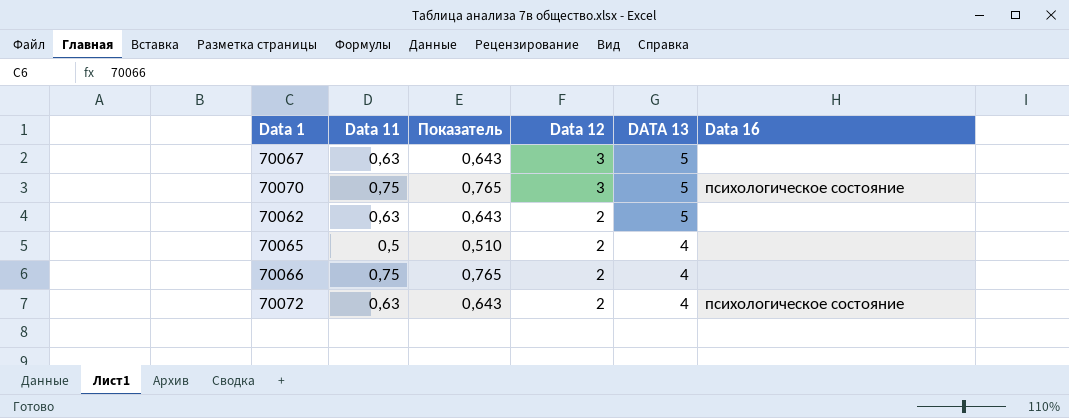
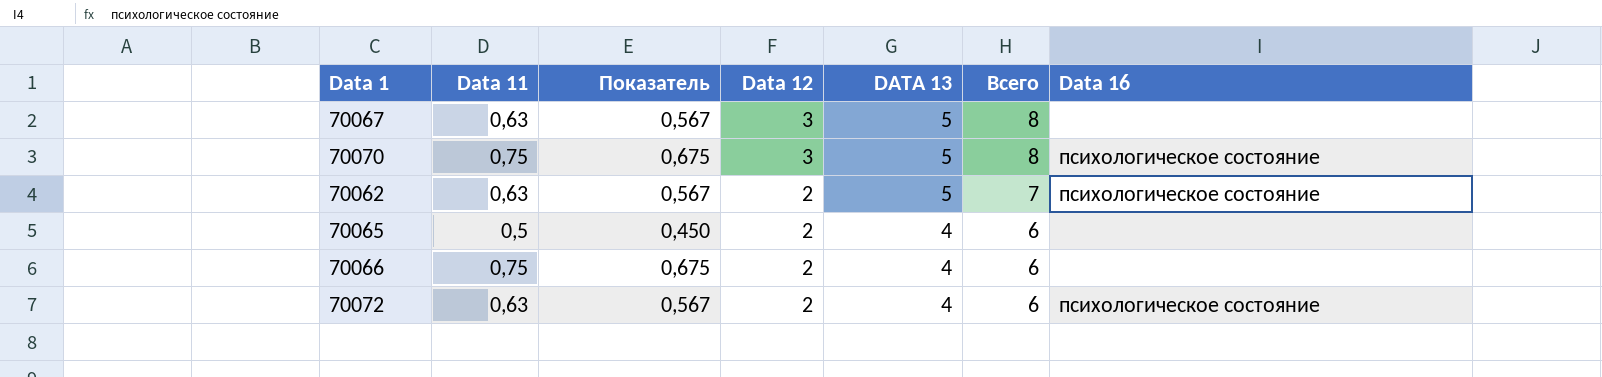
column Показатель | formula: [Data 11] * 1,02 -> [Data 11] * 0,9
column Всего | formula: none -> [Data 12] + [DATA 13]
70062 | Data 16: none -> психологическое состояние

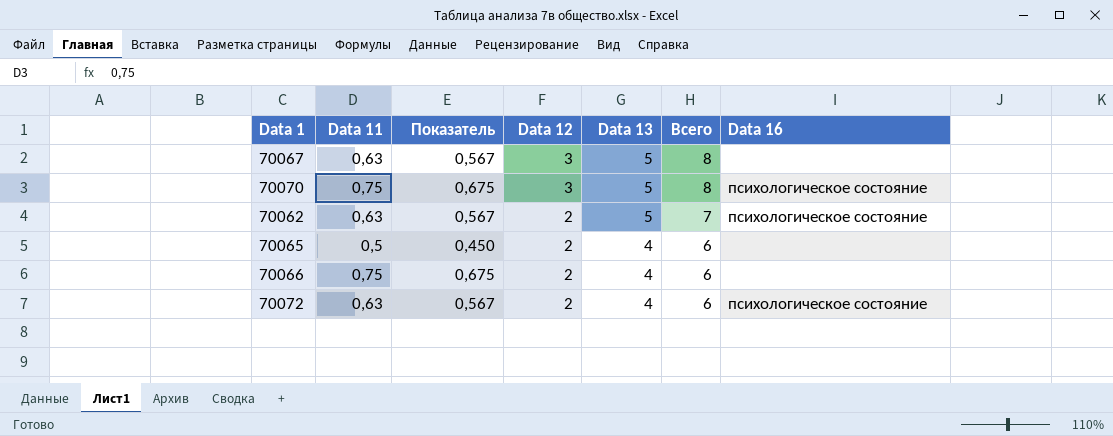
column name: DATA 13 -> Data 13

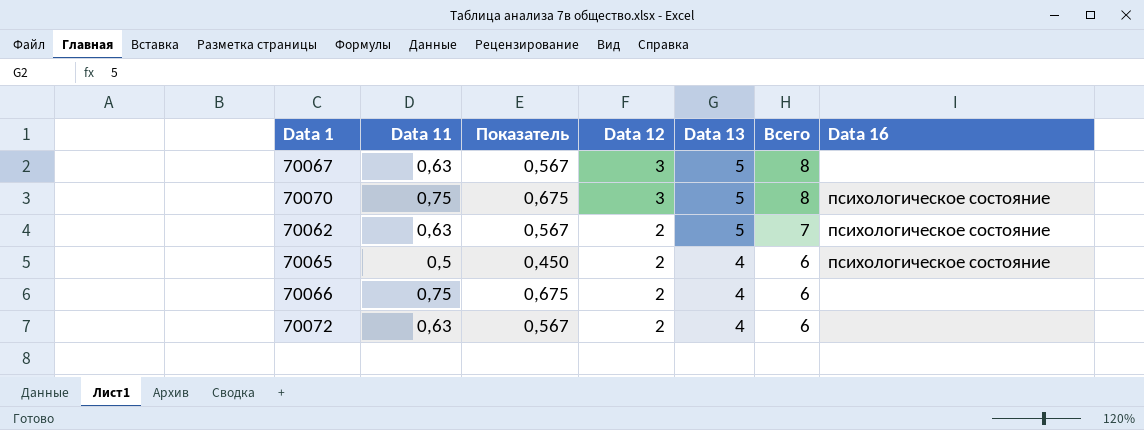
70065 | Data 16: none -> психологическое состояние
70072 | Data 16: психологическое состояние -> none

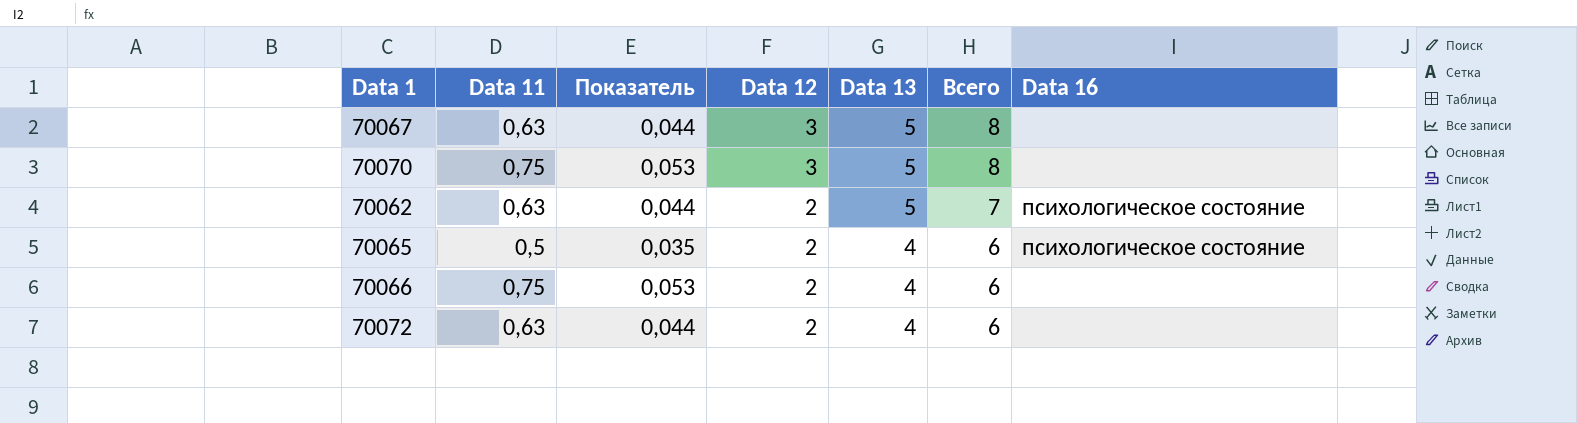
column Показатель | formula: [Data 11] * 0,9 -> [Data 11] * 0,07
70070 | Data 16: психологическое состояние -> none

